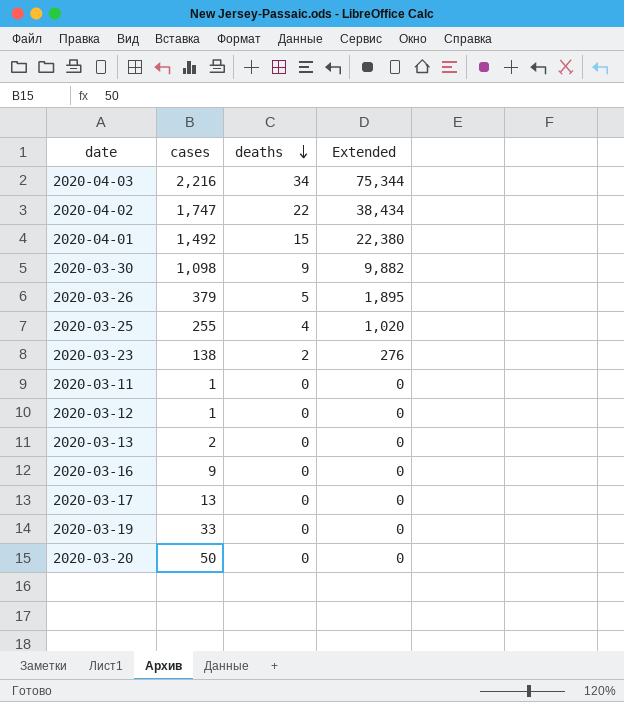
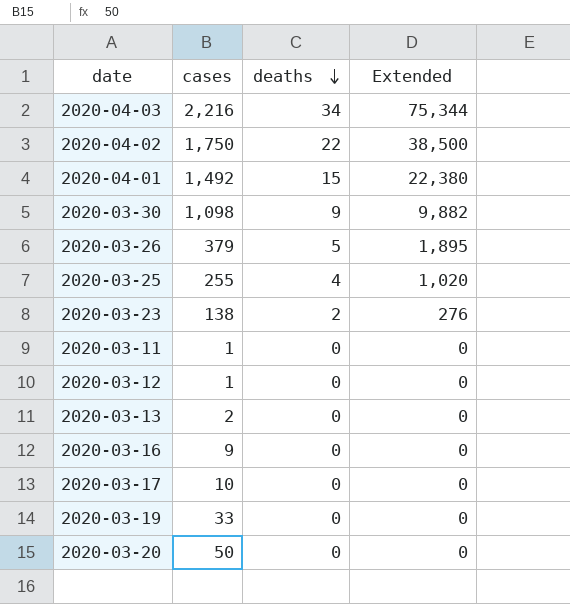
2020-04-02 | cases: 1,747 -> 1,750
2020-04-02 | Extended: 38,434 -> 38,500
2020-03-17 | cases: 13 -> 10

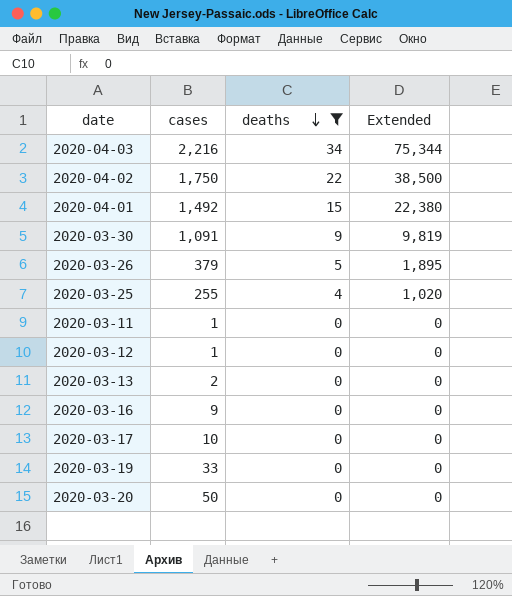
filter: none -> deaths != 2
2020-03-30 | cases: 1,098 -> 1,091
2020-03-30 | Extended: 9,882 -> 9,819

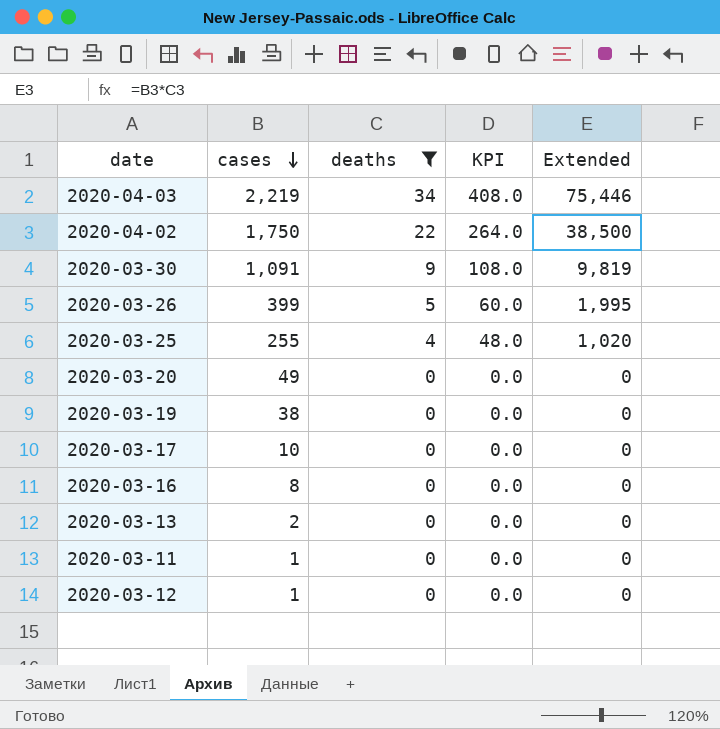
row order: deaths descending -> cases descending
column KPI | formula: none -> [deaths] * 12
row 2020-04-01: 1,492 | 15 | 22,380 -> none
2020-04-03 | cases: 2,216 -> 2,219
2020-04-03 | Extended: 75,344 -> 75,446
2020-03-26 | cases: 379 -> 399
2020-03-26 | Extended: 1,895 -> 1,995
2020-03-20 | cases: 50 -> 49
2020-03-19 | cases: 33 -> 38
2020-03-16 | cases: 9 -> 8

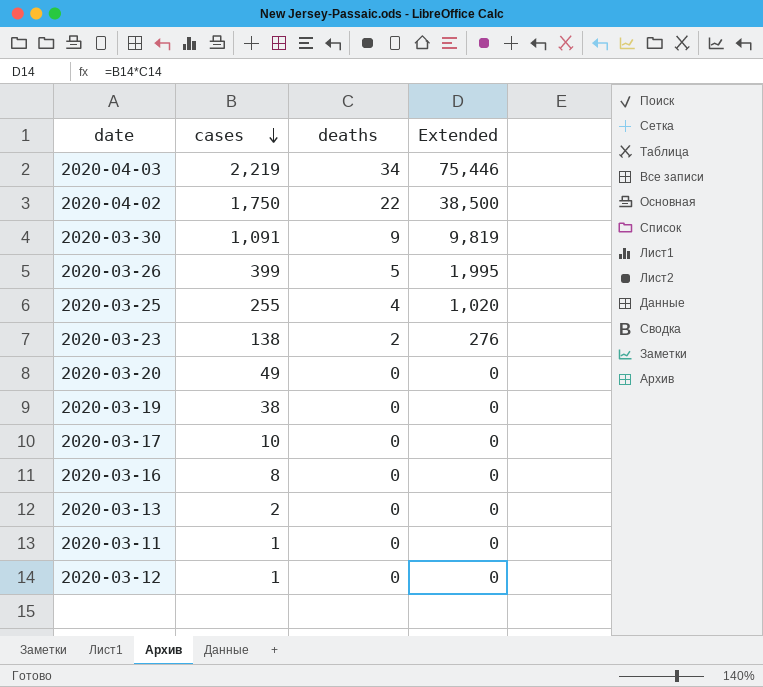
filter: deaths != 2 -> none
column KPI | formula: [deaths] * 12 -> none

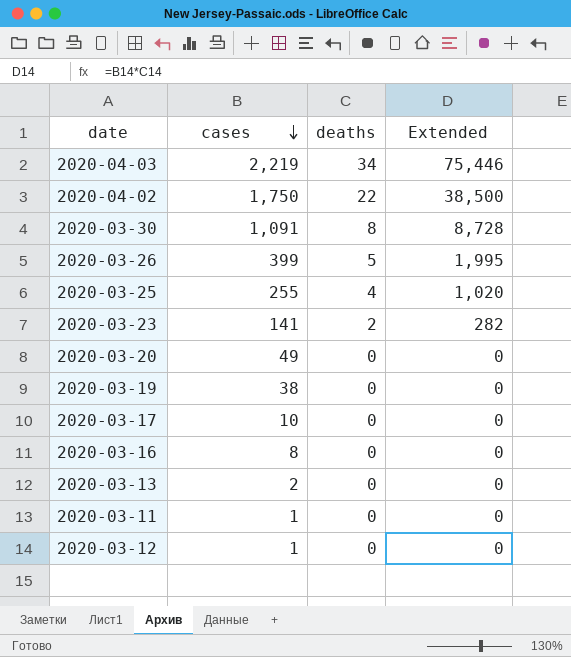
2020-03-30 | deaths: 9 -> 8
2020-03-30 | Extended: 9,819 -> 8,728
2020-03-23 | cases: 138 -> 141
2020-03-23 | Extended: 276 -> 282

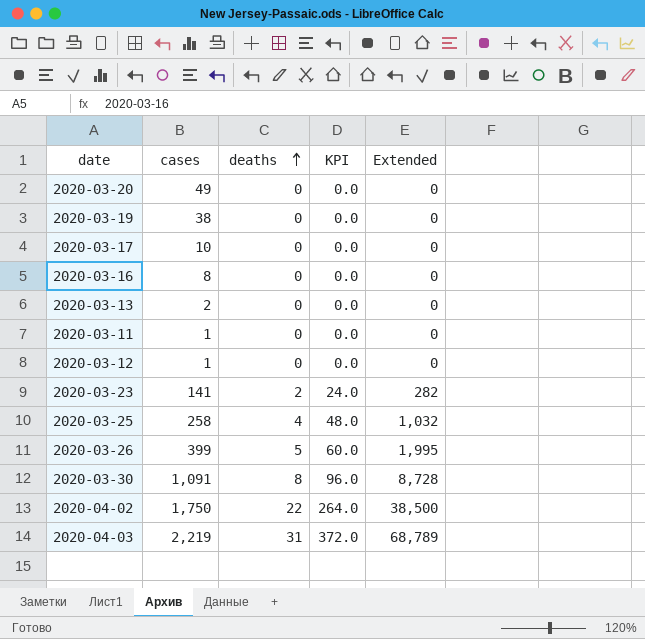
row order: cases descending -> deaths ascending
column KPI | formula: none -> [deaths] * 12
2020-03-25 | cases: 255 -> 258
2020-03-25 | Extended: 1,020 -> 1,032
2020-04-03 | deaths: 34 -> 31
2020-04-03 | Extended: 75,446 -> 68,789

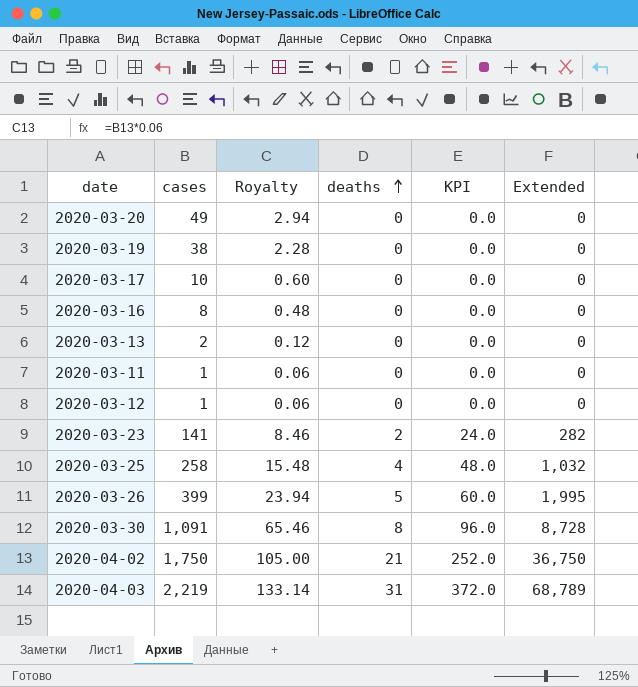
column Royalty | formula: none -> [cases] * 0.06
2020-04-02 | deaths: 22 -> 21
2020-04-02 | KPI: 264.0 -> 252.0
2020-04-02 | Extended: 38,500 -> 36,750

